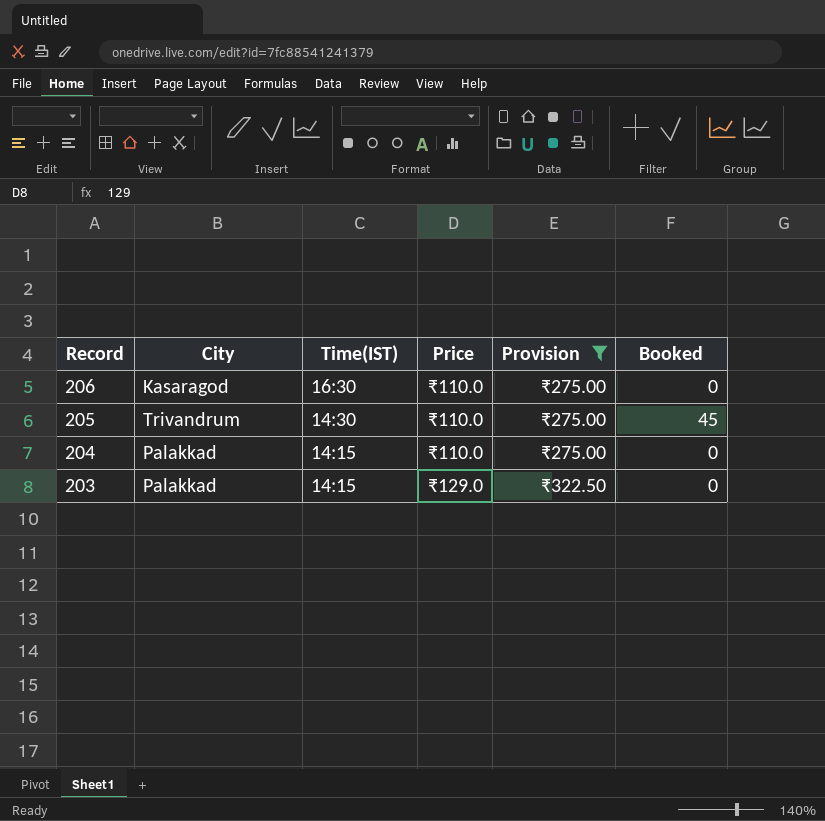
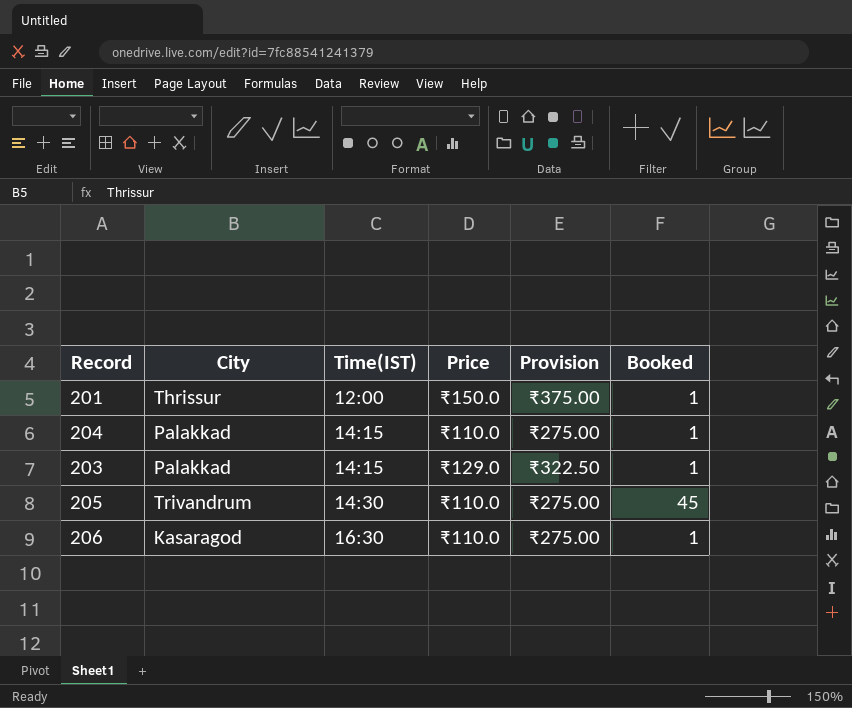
filter: Provision != ₹375.00 -> none
row order: Record descending -> Time(IST) ascending
204 | Booked: 0 -> 1
203 | Booked: 0 -> 1
206 | Booked: 0 -> 1

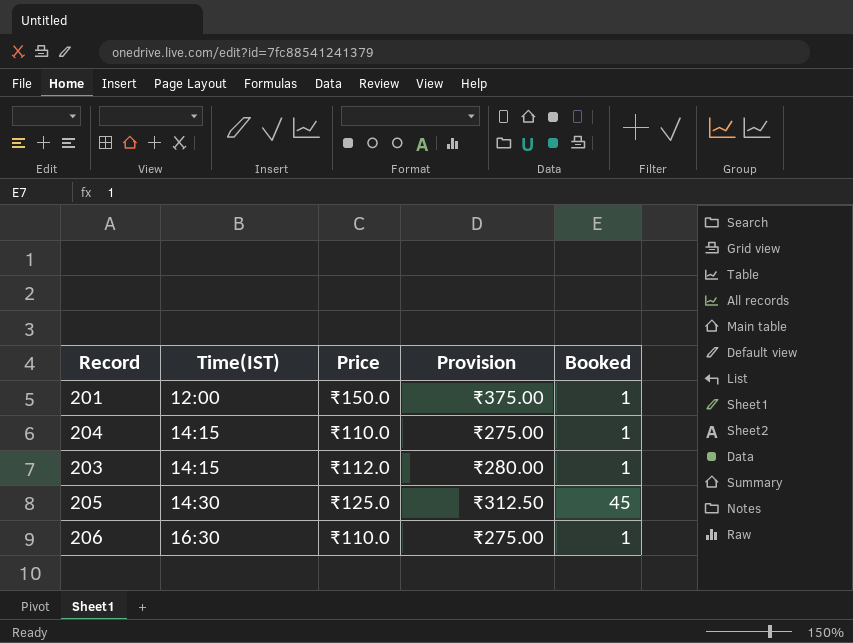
column City | position: 2 -> none
203 | Price: ₹129.0 -> ₹112.0
203 | Provision: ₹322.50 -> ₹280.00
205 | Price: ₹110.0 -> ₹125.0
205 | Provision: ₹275.00 -> ₹312.50

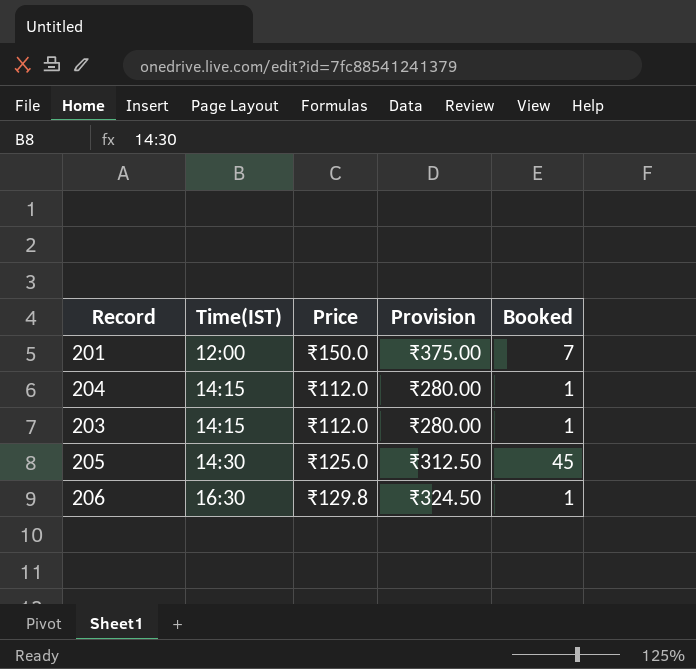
201 | Booked: 1 -> 7
204 | Price: ₹110.0 -> ₹112.0
204 | Provision: ₹275.00 -> ₹280.00
206 | Price: ₹110.0 -> ₹129.8
206 | Provision: ₹275.00 -> ₹324.50

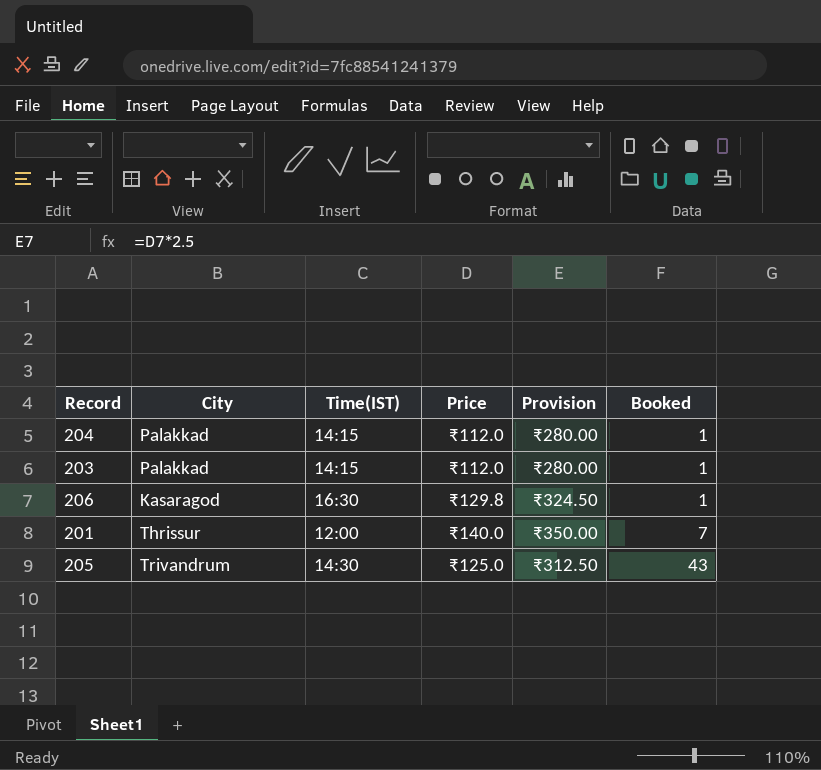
row order: Time(IST) ascending -> Booked ascending
column City | position: none -> 2
201 | Price: ₹150.0 -> ₹140.0
201 | Provision: ₹375.00 -> ₹350.00
205 | Booked: 45 -> 43

